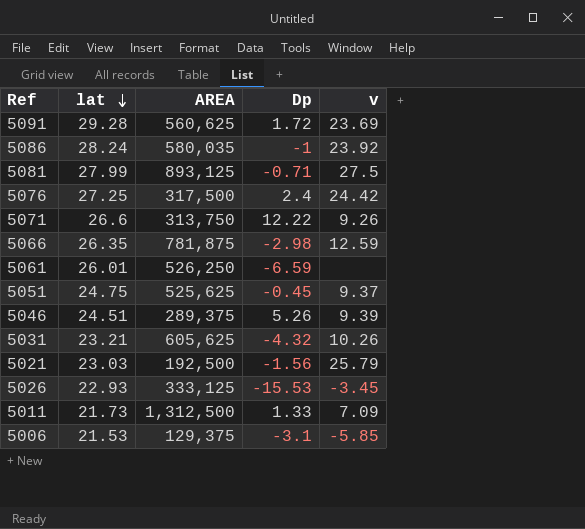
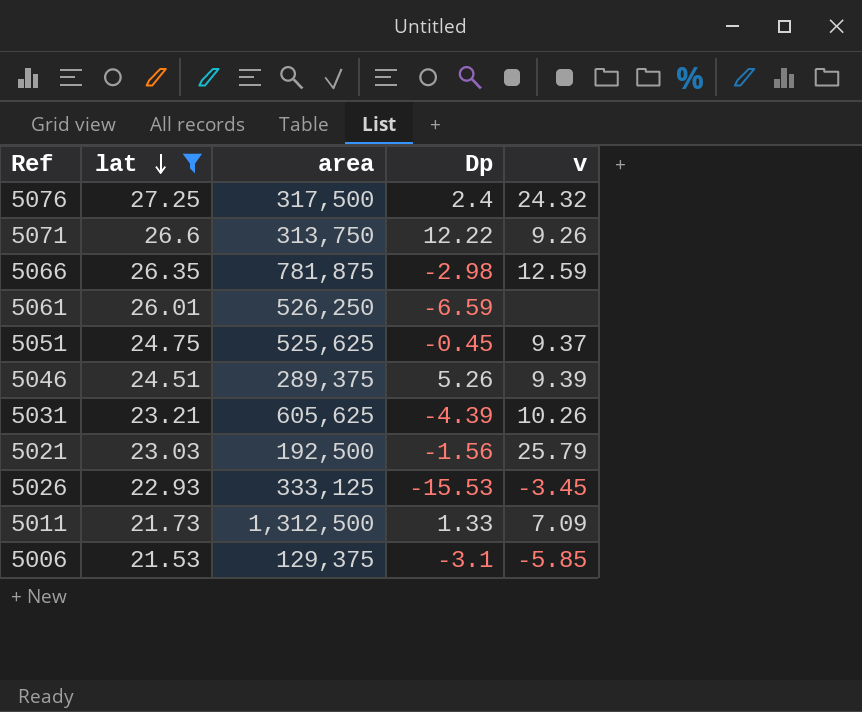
filter: none -> lat <= 27.25
column name: AREA -> area
5076 | v: 24.42 -> 24.32
5031 | Dp: -4.32 -> -4.39

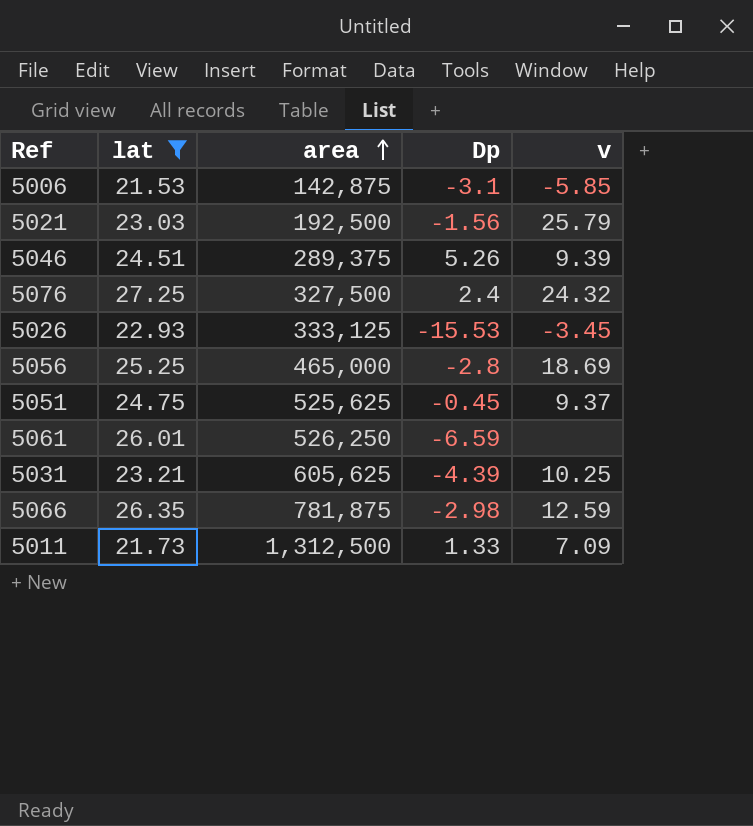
row order: lat descending -> area ascending
row 5071: 26.6 | 313,750 | 12.22 | 9.26 -> none
5006 | area: 129,375 -> 142,875
5076 | area: 317,500 -> 327,500
row 5056: none -> 25.25 | 465,000 | -2.8 | 18.69
5031 | v: 10.26 -> 10.25

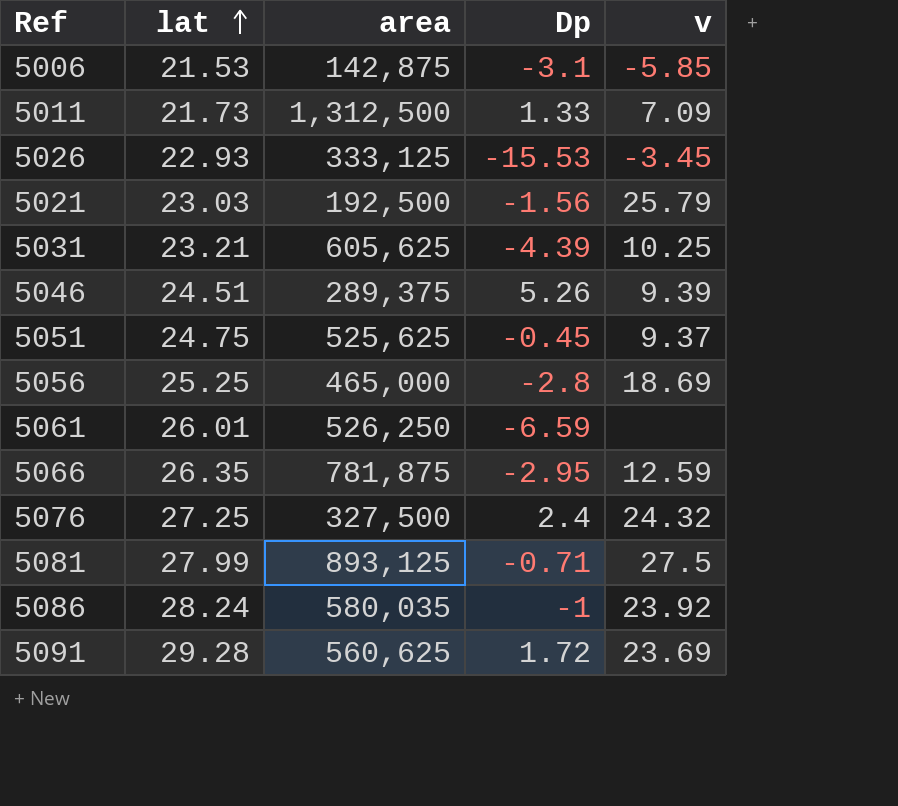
filter: lat <= 27.25 -> none
row order: area ascending -> lat ascending
5066 | Dp: -2.98 -> -2.95

